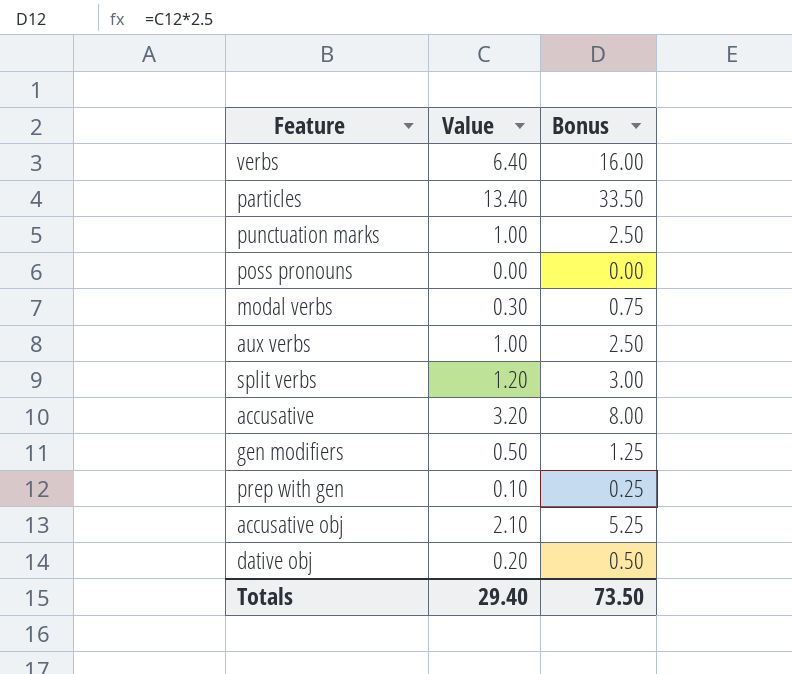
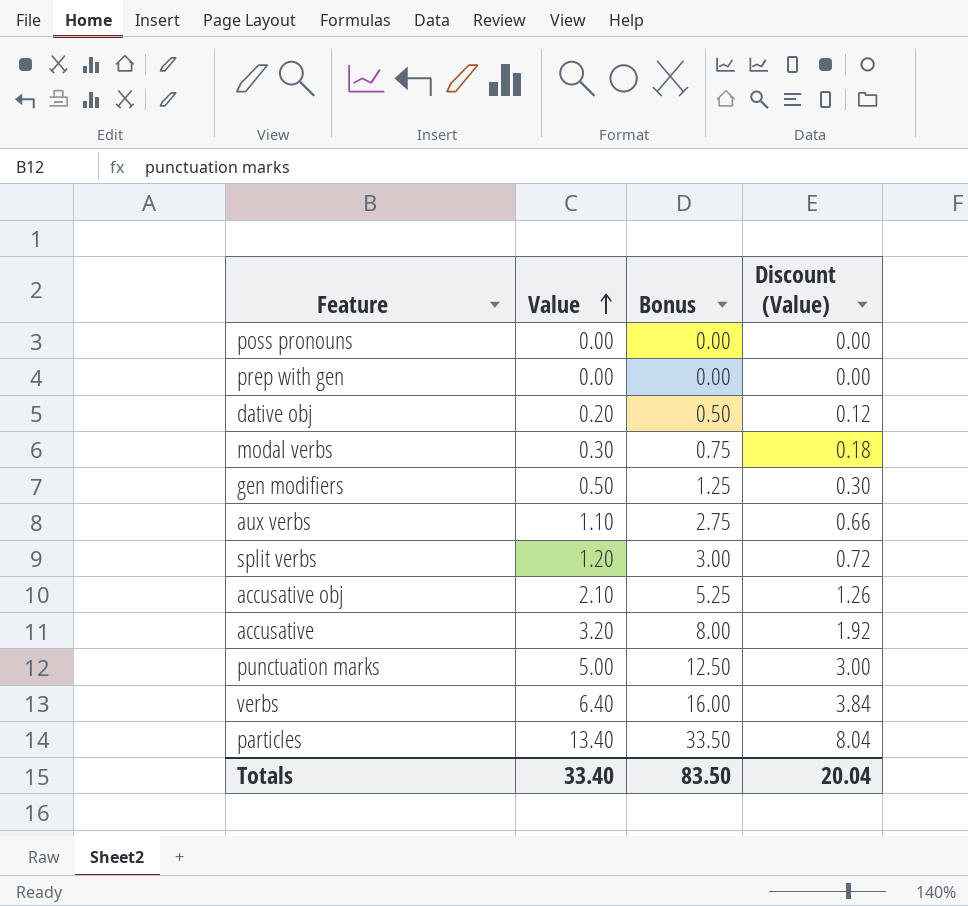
row order: none -> Value ascending
column Discount (Value) | formula: none -> [Value] * 0.6
prep with gen | Value: 0.10 -> 0.00
prep with gen | Bonus: 0.25 -> 0.00
aux verbs | Value: 1.00 -> 1.10
aux verbs | Bonus: 2.50 -> 2.75
punctuation marks | Value: 1.00 -> 5.00
punctuation marks | Bonus: 2.50 -> 12.50
Totals | Value: 29.40 -> 33.40
Totals | Bonus: 73.50 -> 83.50

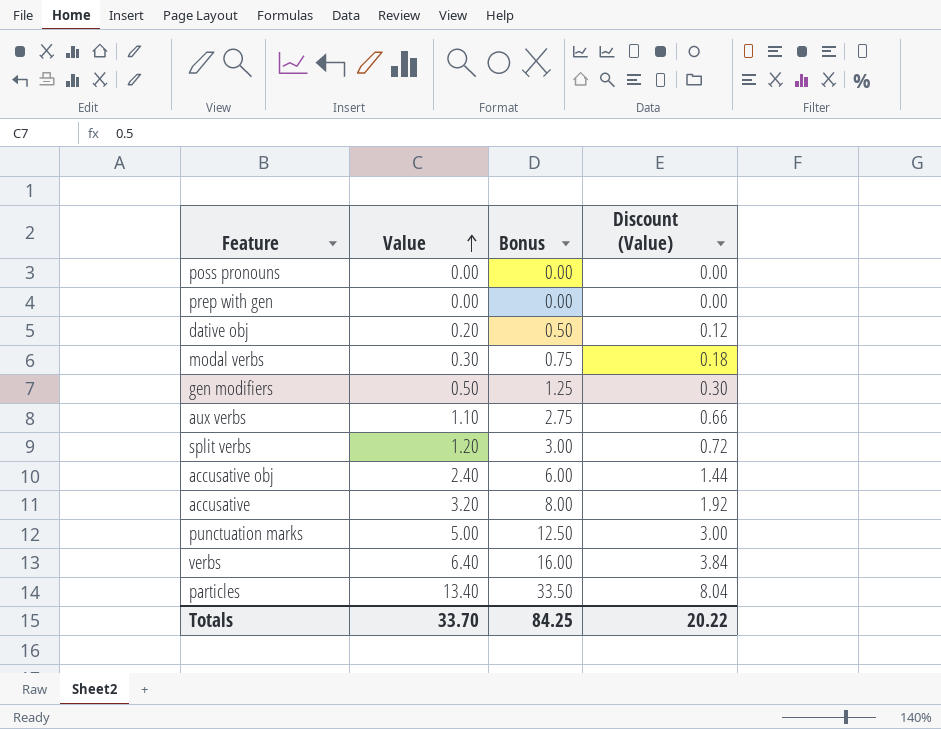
accusative obj | Value: 2.10 -> 2.40
accusative obj | Bonus: 5.25 -> 6.00
accusative obj | Discount (Value): 1.26 -> 1.44
Totals | Value: 33.40 -> 33.70
Totals | Bonus: 83.50 -> 84.25
Totals | Discount (Value): 20.04 -> 20.22

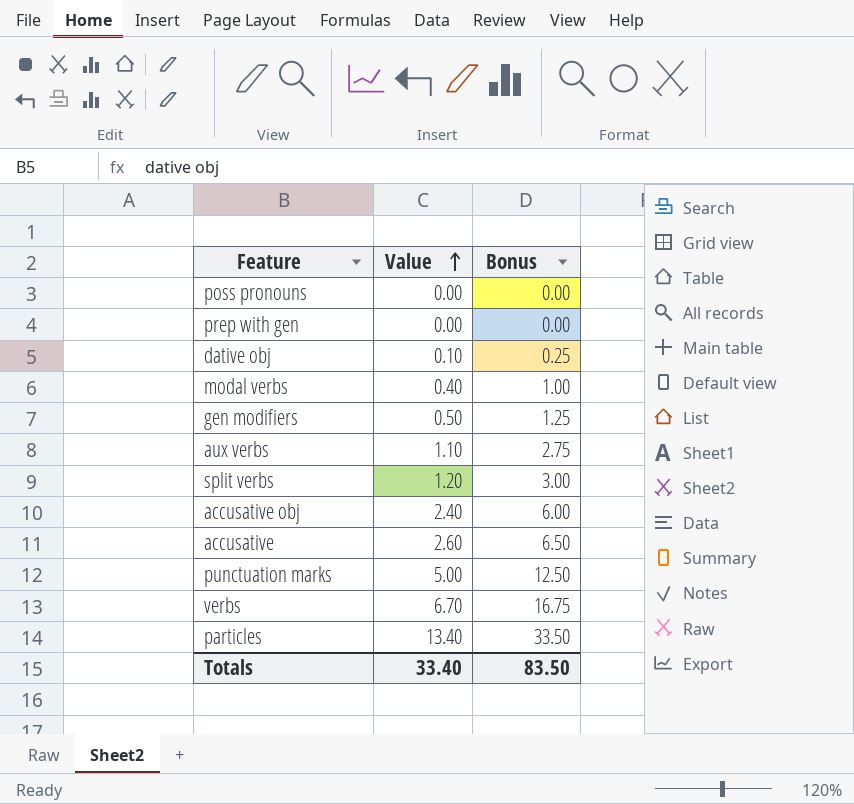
column Discount (Value) | formula: [Value] * 0.6 -> none
dative obj | Value: 0.20 -> 0.10
dative obj | Bonus: 0.50 -> 0.25
modal verbs | Value: 0.30 -> 0.40
modal verbs | Bonus: 0.75 -> 1.00
accusative | Value: 3.20 -> 2.60
accusative | Bonus: 8.00 -> 6.50
verbs | Value: 6.40 -> 6.70
verbs | Bonus: 16.00 -> 16.75
Totals | Value: 33.70 -> 33.40
Totals | Bonus: 84.25 -> 83.50

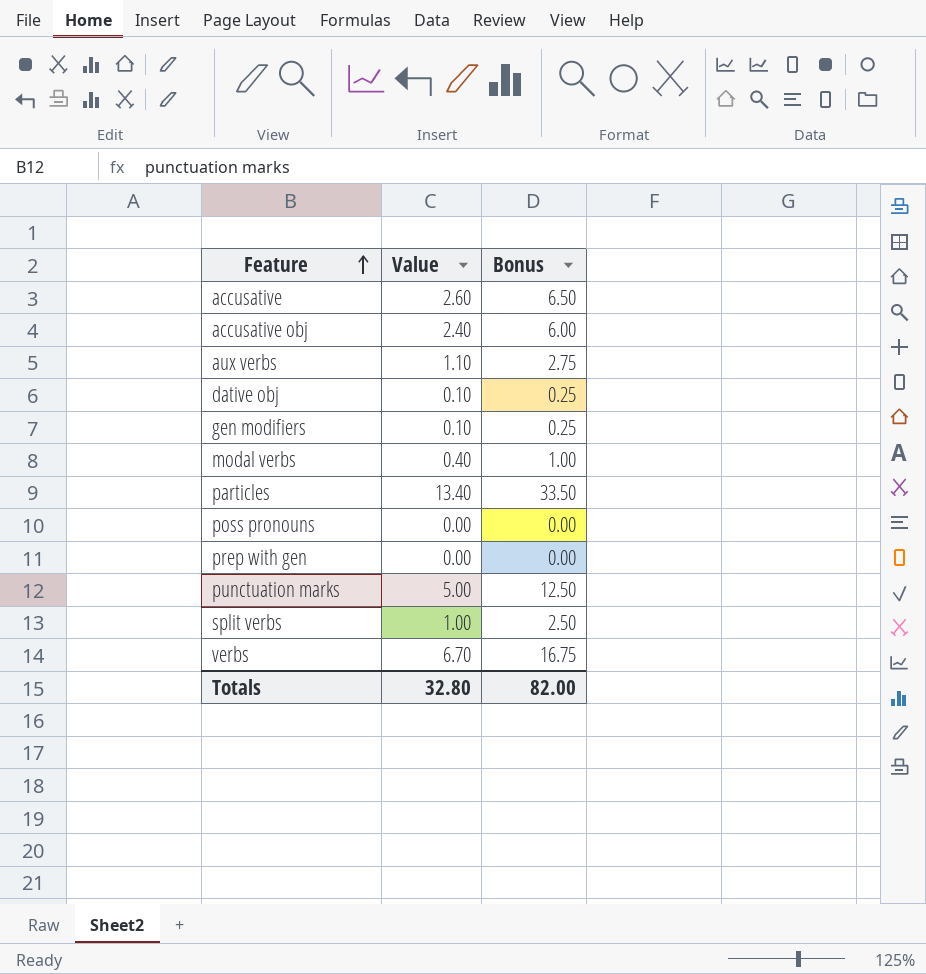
row order: Value ascending -> Feature ascending
gen modifiers | Value: 0.50 -> 0.10
gen modifiers | Bonus: 1.25 -> 0.25
split verbs | Value: 1.20 -> 1.00
split verbs | Bonus: 3.00 -> 2.50
Totals | Value: 33.40 -> 32.80
Totals | Bonus: 83.50 -> 82.00

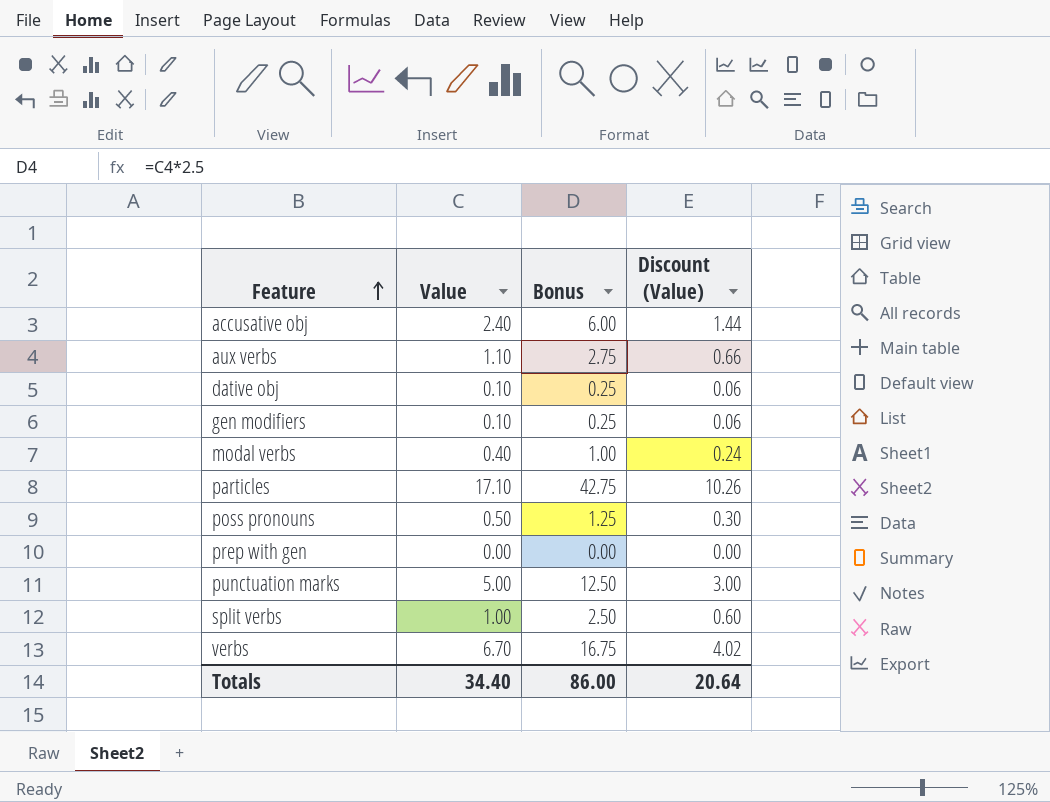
column Discount (Value) | formula: none -> [Value] * 0.6
row accusative: 2.60 | 6.50 -> none
particles | Value: 13.40 -> 17.10
particles | Bonus: 33.50 -> 42.75
poss pronouns | Value: 0.00 -> 0.50
poss pronouns | Bonus: 0.00 -> 1.25
Totals | Value: 32.80 -> 34.40
Totals | Bonus: 82.00 -> 86.00

